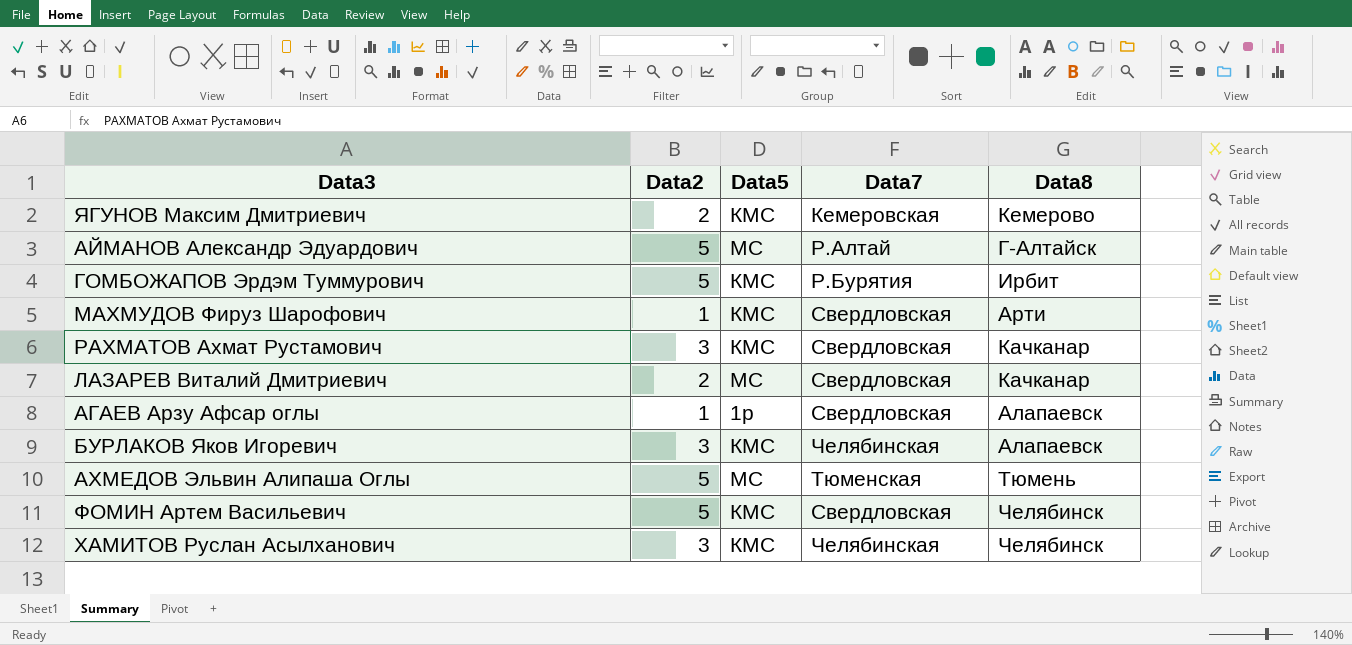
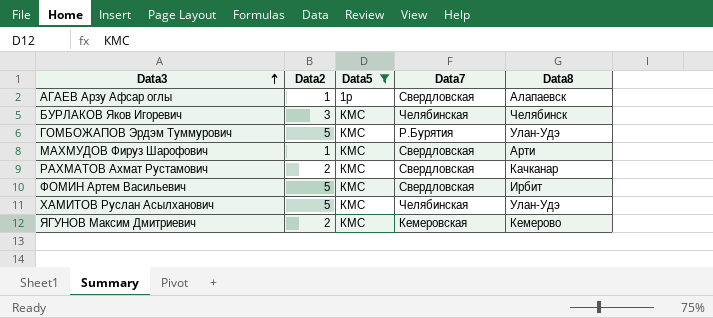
filter: none -> Data5 != МС
row order: none -> Data3 ascending
БУРЛАКОВ Яков Игоревич | Data8: Алапаевск -> Челябинск
ГОМБОЖАПОВ Эрдэм Туммурович | Data8: Ирбит -> Улан-Удэ
РАХМАТОВ Ахмат Рустамович | Data2: 3 -> 2
ФОМИН Артем Васильевич | Data8: Челябинск -> Ирбит
ХАМИТОВ Руслан Асылханович | Data2: 3 -> 5
ХАМИТОВ Руслан Асылханович | Data8: Челябинск -> Улан-Удэ

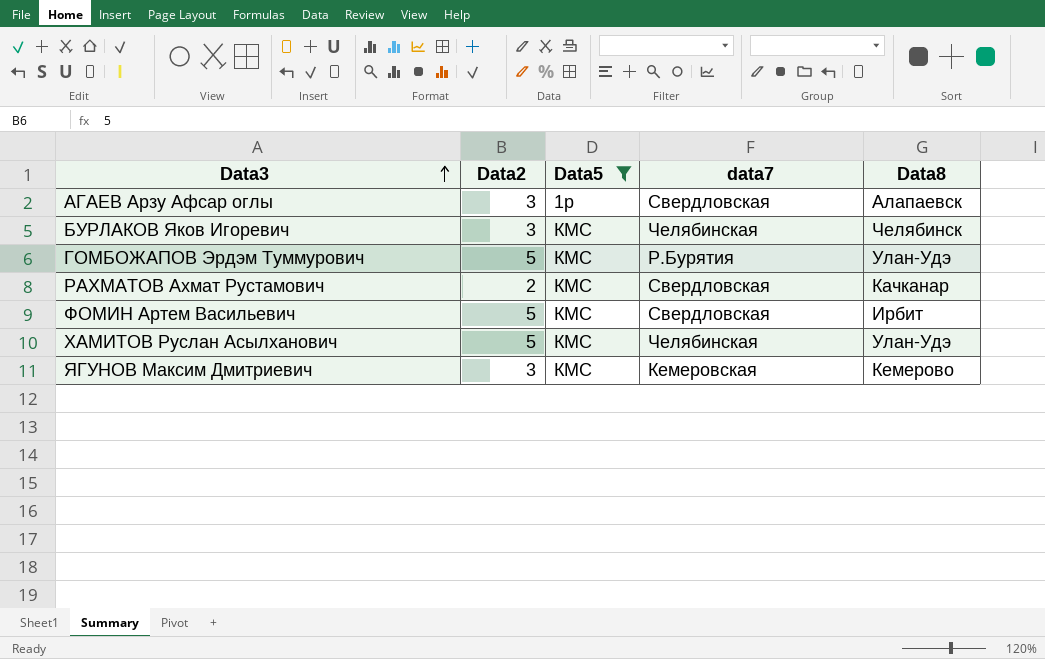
column name: Data7 -> data7
row МАХМУДОВ Фируз Шарофович: 1 | КМС | Свердловская | Арти -> none
АГАЕВ Арзу Афсар оглы | Data2: 1 -> 3
ЯГУНОВ Максим Дмитриевич | Data2: 2 -> 3

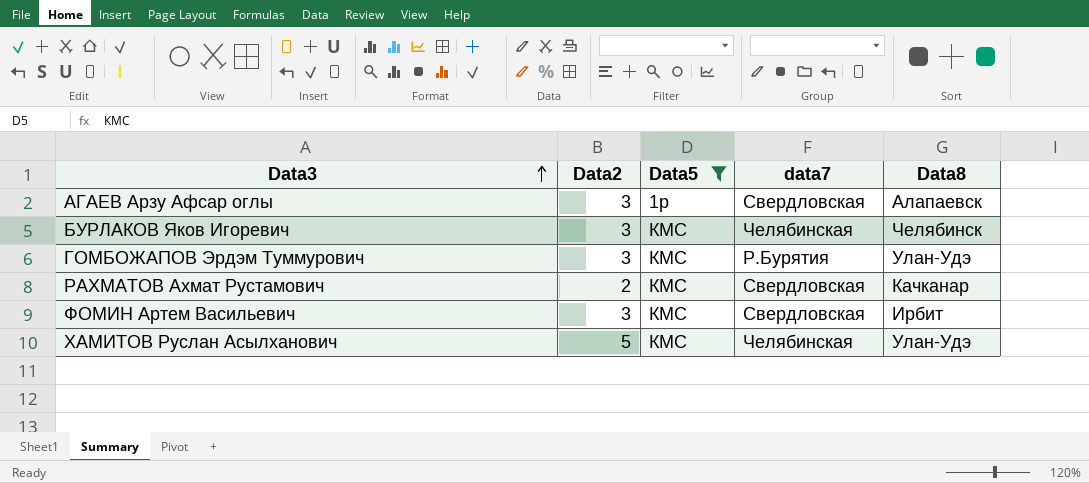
row ЯГУНОВ Максим Дмитриевич: 3 | КМС | Кемеровская | Кемерово -> none
ГОМБОЖАПОВ Эрдэм Туммурович | Data2: 5 -> 3
ФОМИН Артем Васильевич | Data2: 5 -> 3

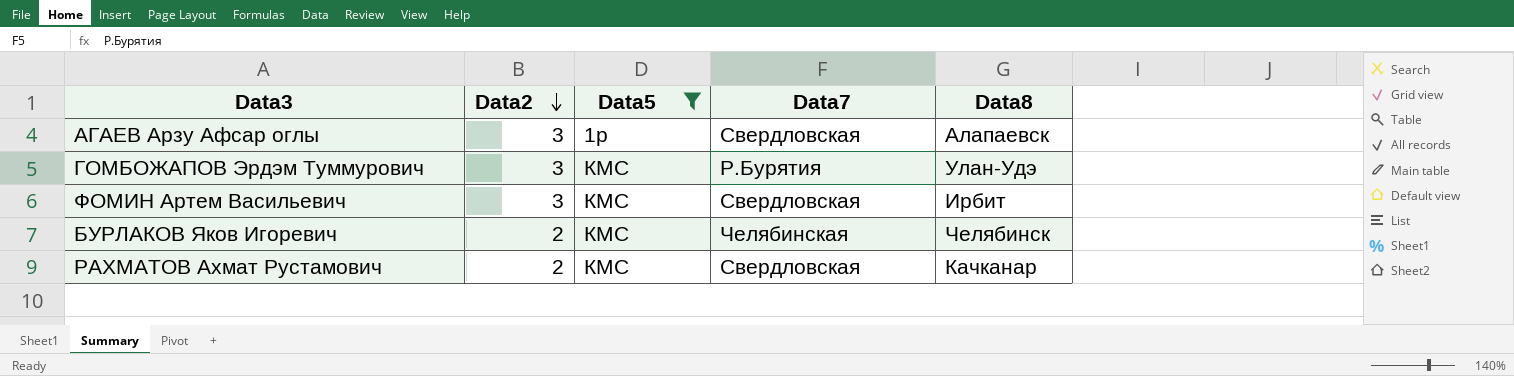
row order: Data3 ascending -> Data2 descending
column name: data7 -> Data7
row ХАМИТОВ Руслан Асылханович: 5 | КМС | Челябинская | Улан-Удэ -> none
БУРЛАКОВ Яков Игоревич | Data2: 3 -> 2

